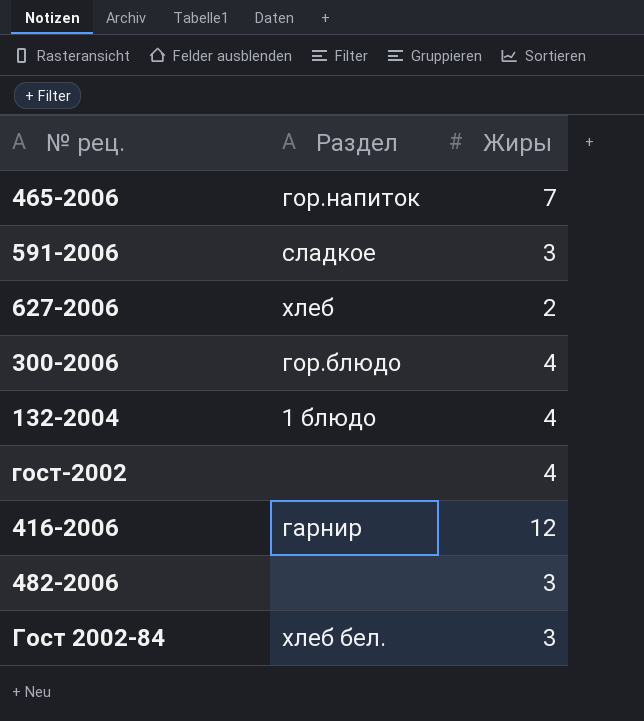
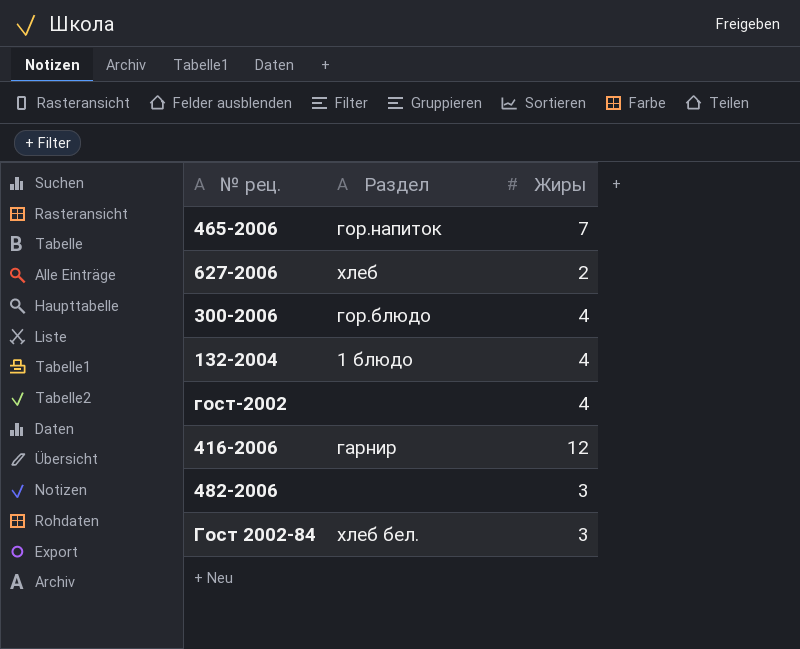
row 591-2006: сладкое | 3 -> none

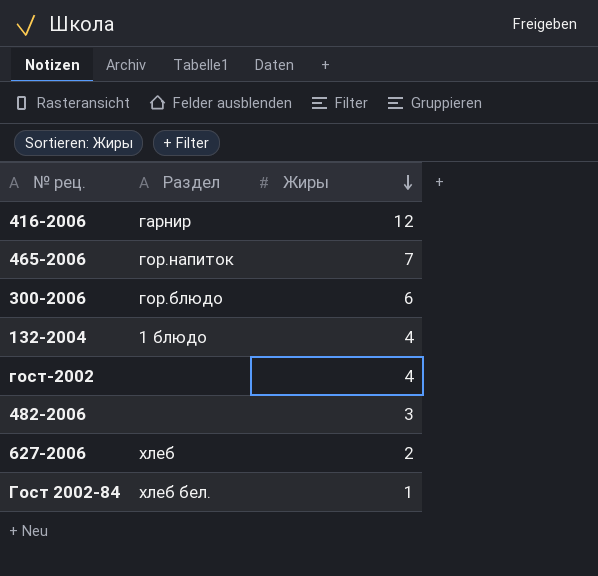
row order: none -> Жиры descending
300-2006 | Жиры: 4 -> 6
Гост 2002-84 | Жиры: 3 -> 1

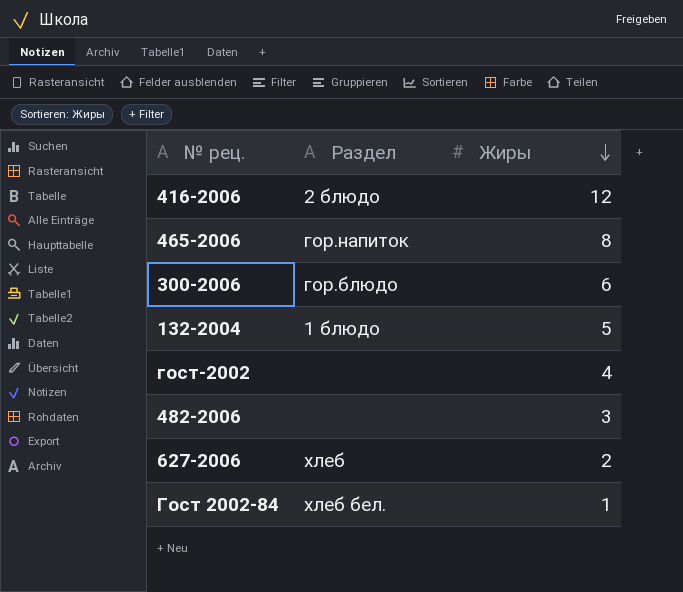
416-2006 | Раздел: гарнир -> 2 блюдо
465-2006 | Жиры: 7 -> 8
132-2004 | Жиры: 4 -> 5

